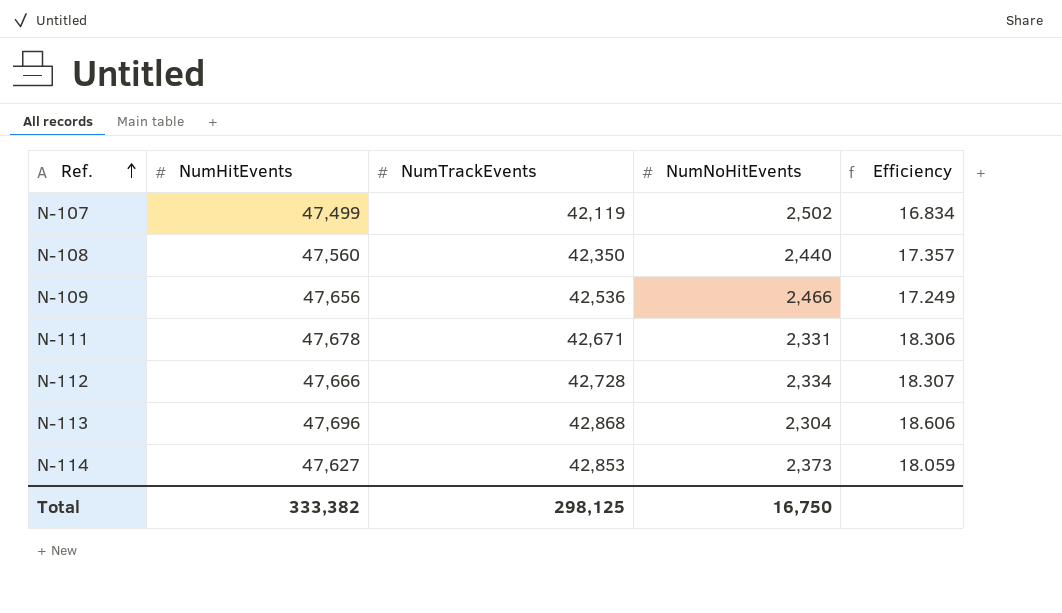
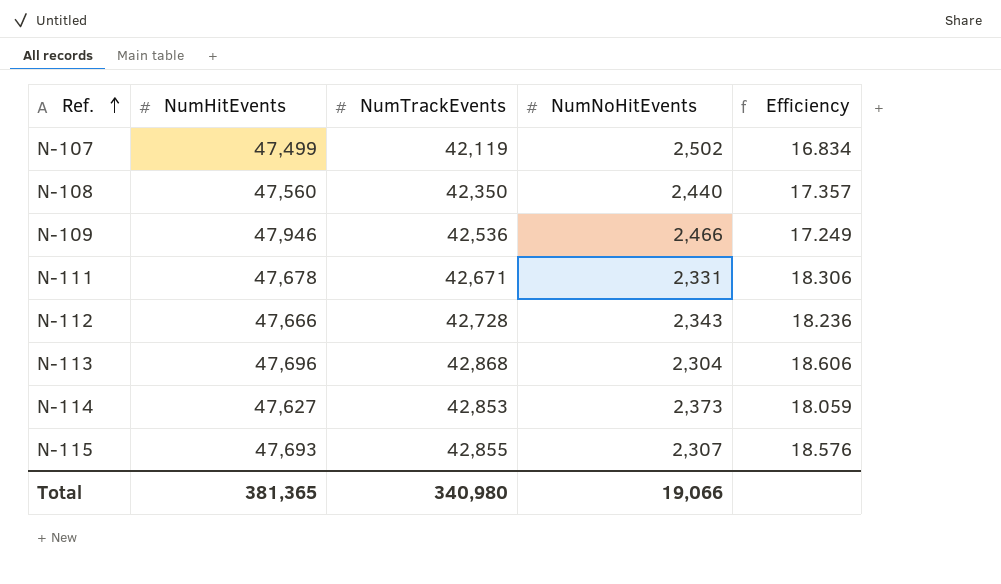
N-109 | NumHitEvents: 47,656 -> 47,946
N-112 | NumNoHitEvents: 2,334 -> 2,343
N-112 | Efficiency: 18.307 -> 18.236
row N-115: none -> 47,693 | 42,855 | 2,307 | 18.576
Total | NumHitEvents: 333,382 -> 381,365
Total | NumTrackEvents: 298,125 -> 340,980
Total | NumNoHitEvents: 16,750 -> 19,066

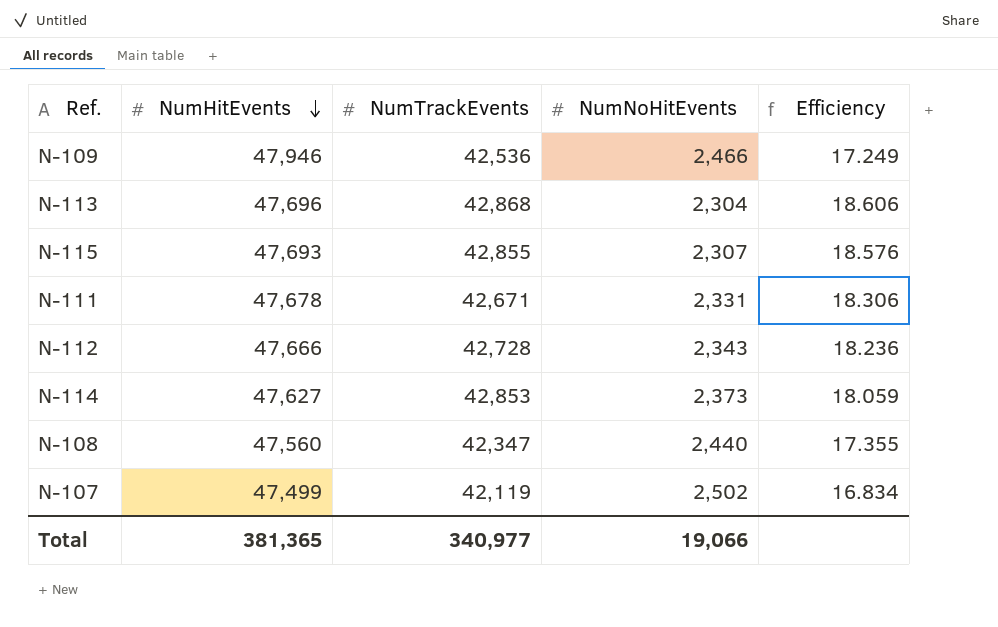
row order: Ref. ascending -> NumHitEvents descending
N-108 | NumTrackEvents: 42,350 -> 42,347
N-108 | Efficiency: 17.357 -> 17.355
Total | NumTrackEvents: 340,980 -> 340,977

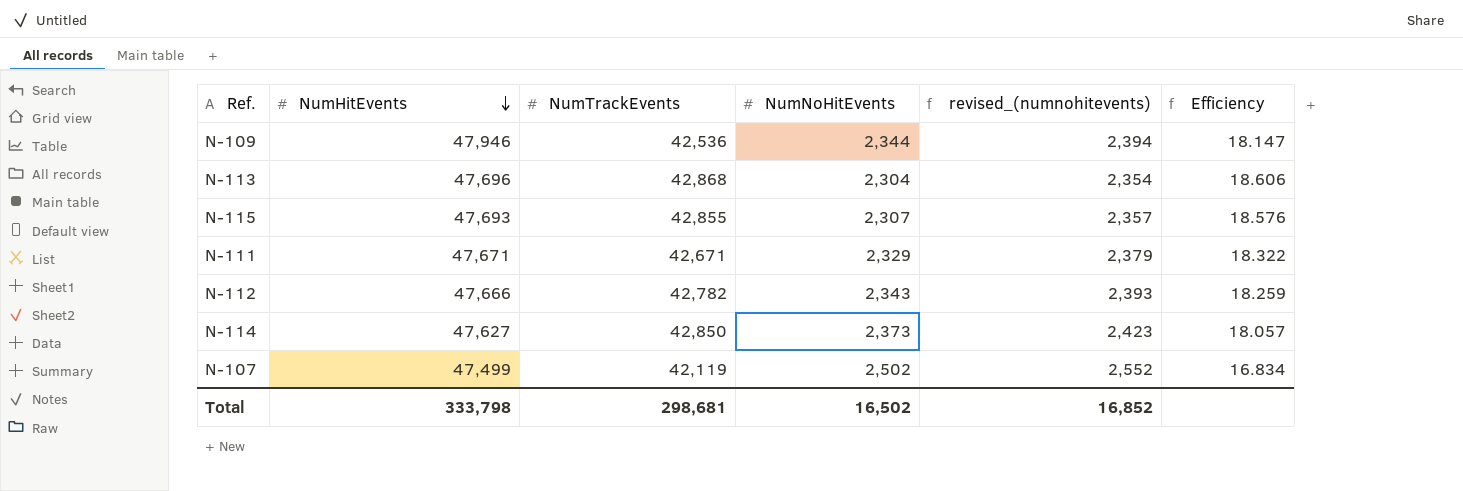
column revised_(numnohitevents) | formula: none -> [NumNoHitEvents] + 50
row N-108: 47,560 | 42,347 | 2,440 | 17.355 -> none
N-109 | NumNoHitEvents: 2,466 -> 2,344
N-109 | Efficiency: 17.249 -> 18.147
N-111 | NumHitEvents: 47,678 -> 47,671
N-111 | NumNoHitEvents: 2,331 -> 2,329
N-111 | Efficiency: 18.306 -> 18.322
N-112 | NumTrackEvents: 42,728 -> 42,782
N-112 | Efficiency: 18.236 -> 18.259
N-114 | NumTrackEvents: 42,853 -> 42,850
N-114 | Efficiency: 18.059 -> 18.057
Total | NumHitEvents: 381,365 -> 333,798
Total | NumTrackEvents: 340,977 -> 298,681
Total | NumNoHitEvents: 19,066 -> 16,502

